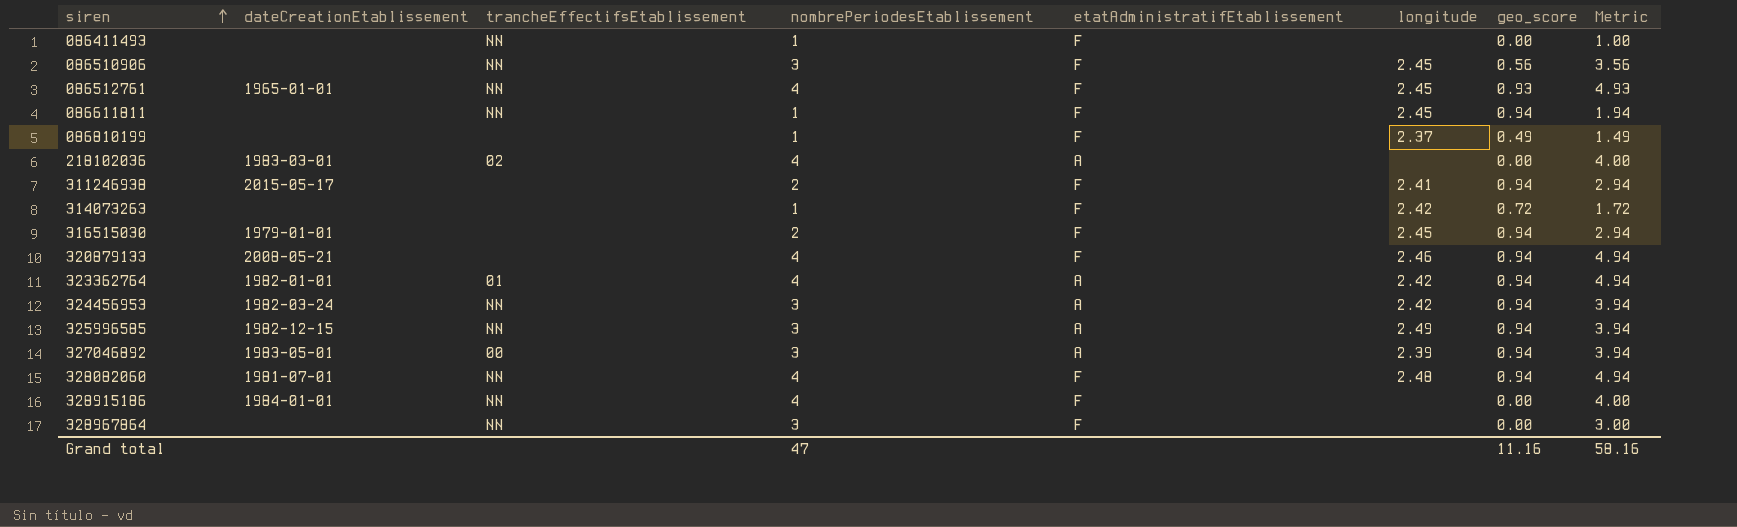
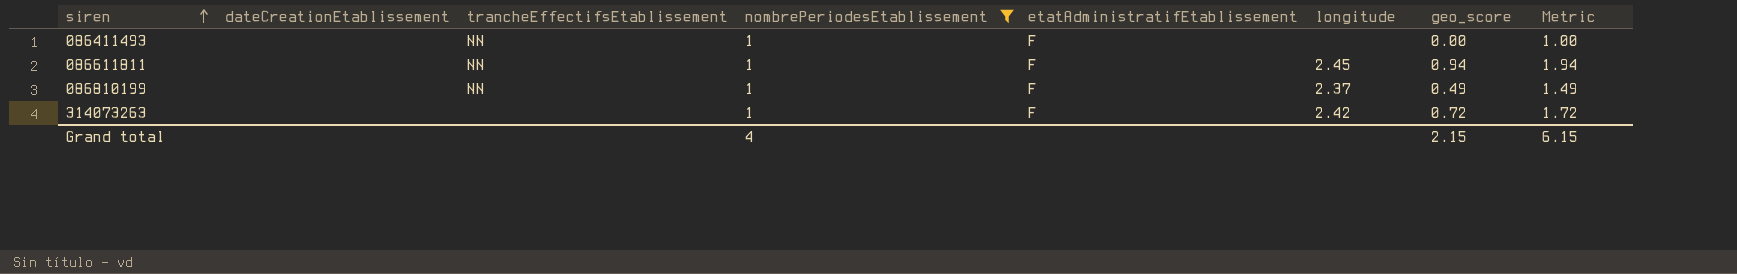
filter: none -> nombrePeriodesEtablissement = 1
086810199 | trancheEffectifsEtablissement: none -> NN
Grand total | nombrePeriodesEtablissement: 47 -> 4
Grand total | geo_score: 11.16 -> 2.15
Grand total | Metric: 58.16 -> 6.15

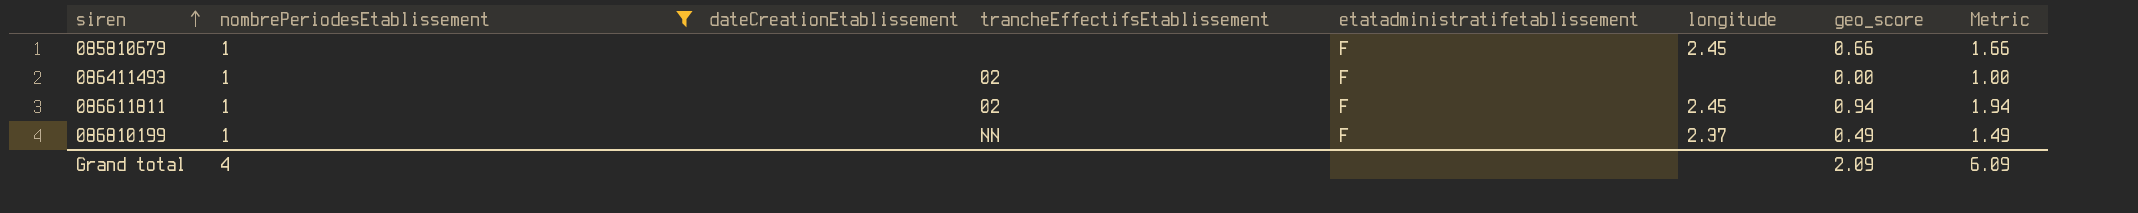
column nombrePeriodesEtablissement | position: 4 -> 2
column name: etatAdministratifEtablissement -> etatadministratifetablissement
row 314073263: none | none | 1 | F | 2.42 | 0.72 | 1.72 -> none
row 085810679: none -> 1 | none | none | F | 2.45 | 0.66 | 1.66
086411493 | trancheEffectifsEtablissement: NN -> 02
086611811 | trancheEffectifsEtablissement: NN -> 02
Grand total | geo_score: 2.15 -> 2.09
Grand total | Metric: 6.15 -> 6.09

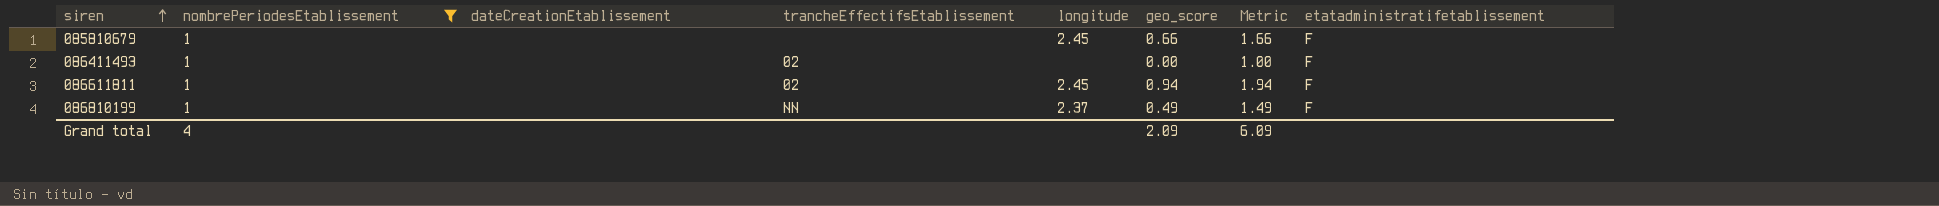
column etatadministratifetablissement | position: 5 -> 8

